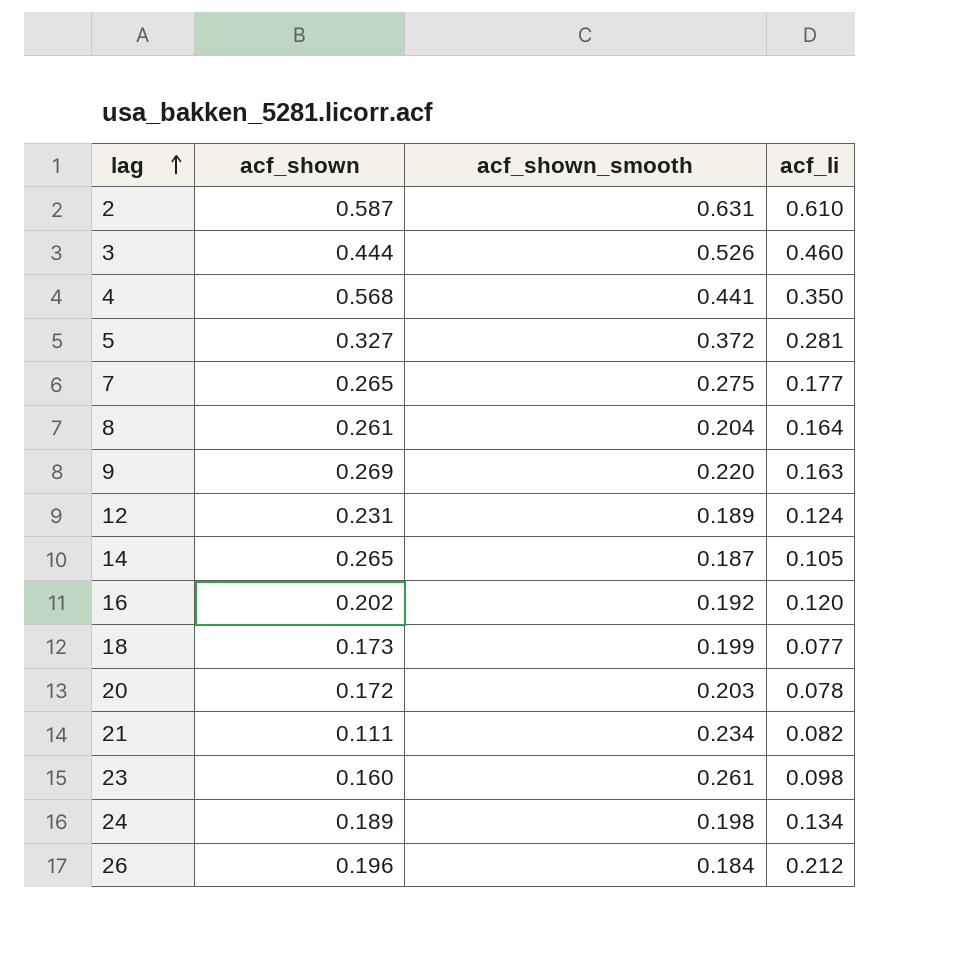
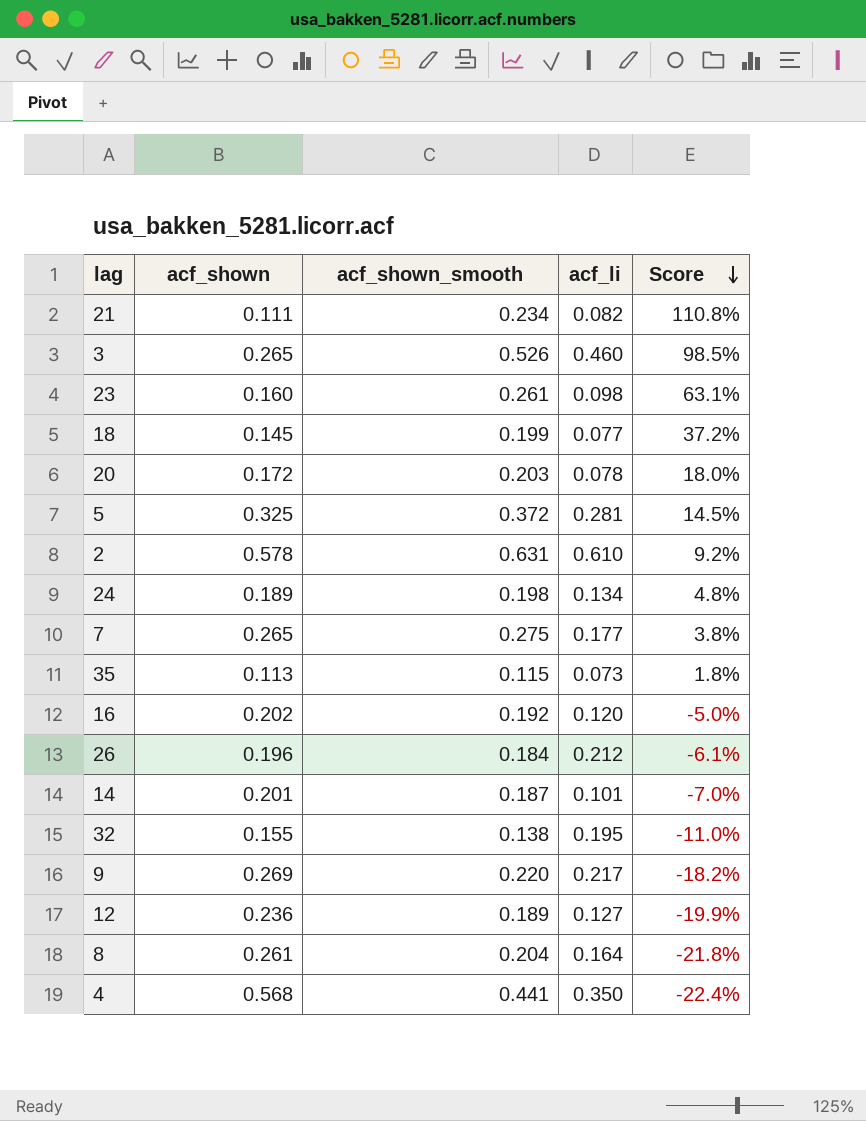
row order: lag ascending -> Score descending
column Score | formula: none -> ([acf_shown_smooth] - [acf_shown]) / [acf_shown]
3 | acf_shown: 0.444 -> 0.265
18 | acf_shown: 0.173 -> 0.145
5 | acf_shown: 0.327 -> 0.325
2 | acf_shown: 0.587 -> 0.578
row 35: none -> 0.113 | 0.115 | 0.073 | 1.8%
14 | acf_shown: 0.265 -> 0.201
14 | acf_li: 0.105 -> 0.101
row 32: none -> 0.155 | 0.138 | 0.195 | -11.0%
9 | acf_li: 0.163 -> 0.217
12 | acf_shown: 0.231 -> 0.236
12 | acf_li: 0.124 -> 0.127

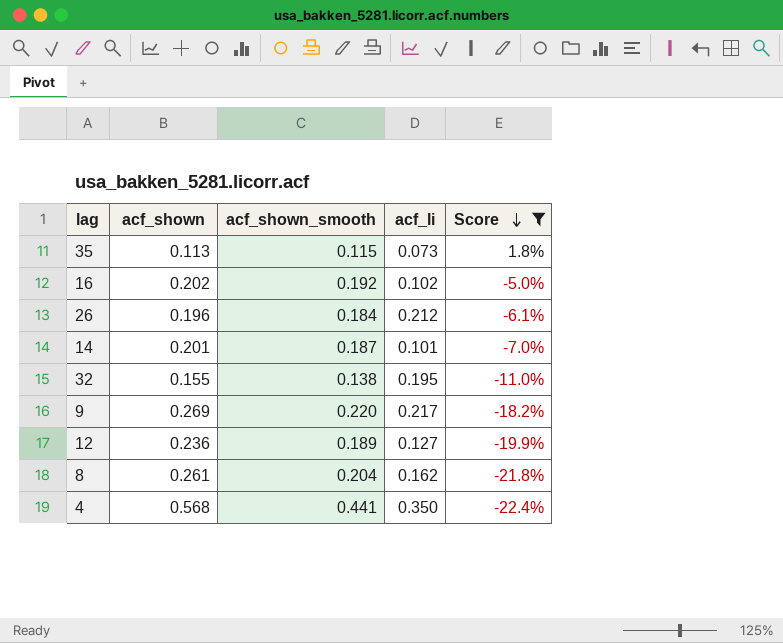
filter: none -> Score <= 1.8%
16 | acf_li: 0.120 -> 0.102
8 | acf_li: 0.164 -> 0.162

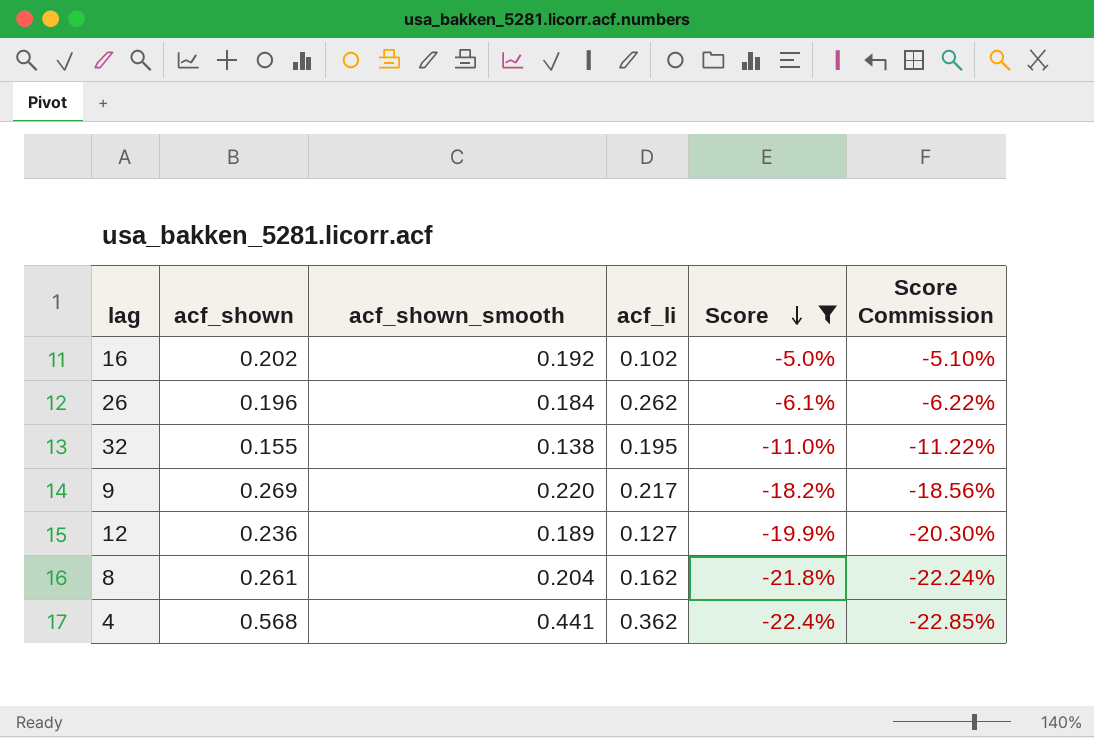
column Score Commission | formula: none -> [Score] * 1.02
row 35: 0.113 | 0.115 | 0.073 | 1.8% -> none
row 14: 0.201 | 0.187 | 0.101 | -7.0% -> none
26 | acf_li: 0.212 -> 0.262
4 | acf_li: 0.350 -> 0.362

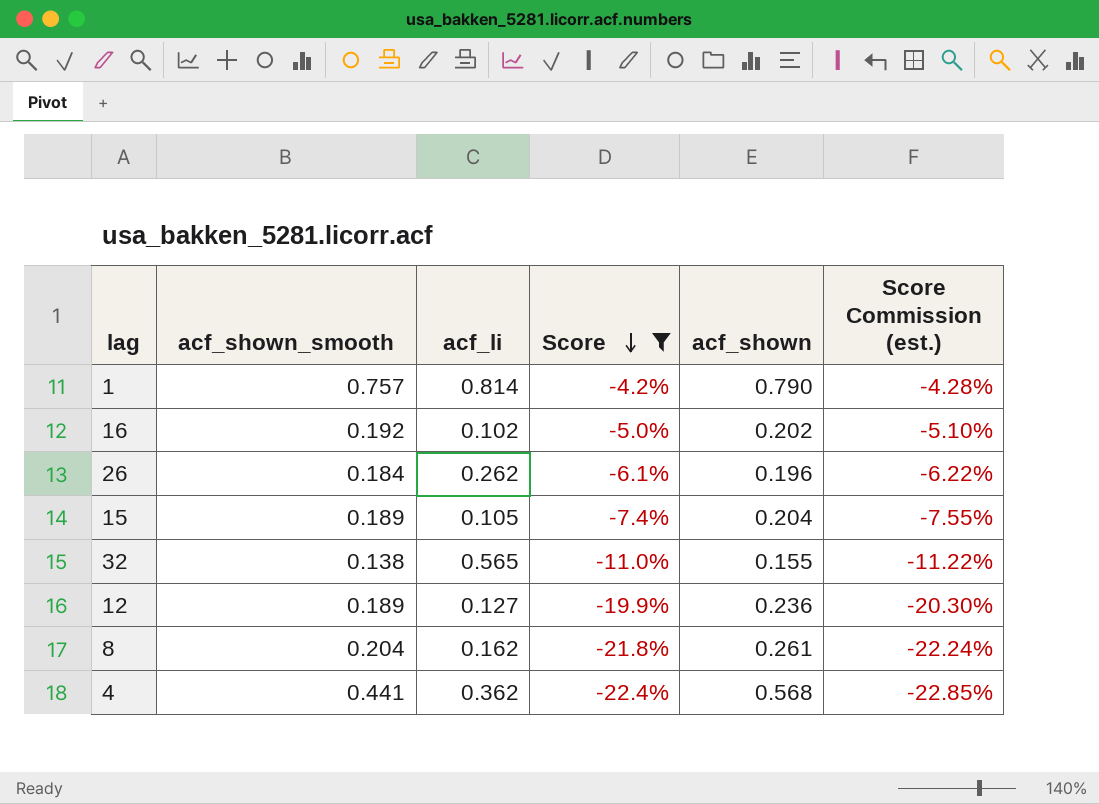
column acf_shown | position: 2 -> 5
column name: Score Commission -> Score Commission (est.)
row 9: 0.269 | 0.220 | 0.217 | -18.2% | -18.56% -> none
row 1: none -> 0.757 | 0.814 | -4.2% | 0.790 | -4.28%
row 15: none -> 0.189 | 0.105 | -7.4% | 0.204 | -7.55%
32 | acf_li: 0.195 -> 0.565

